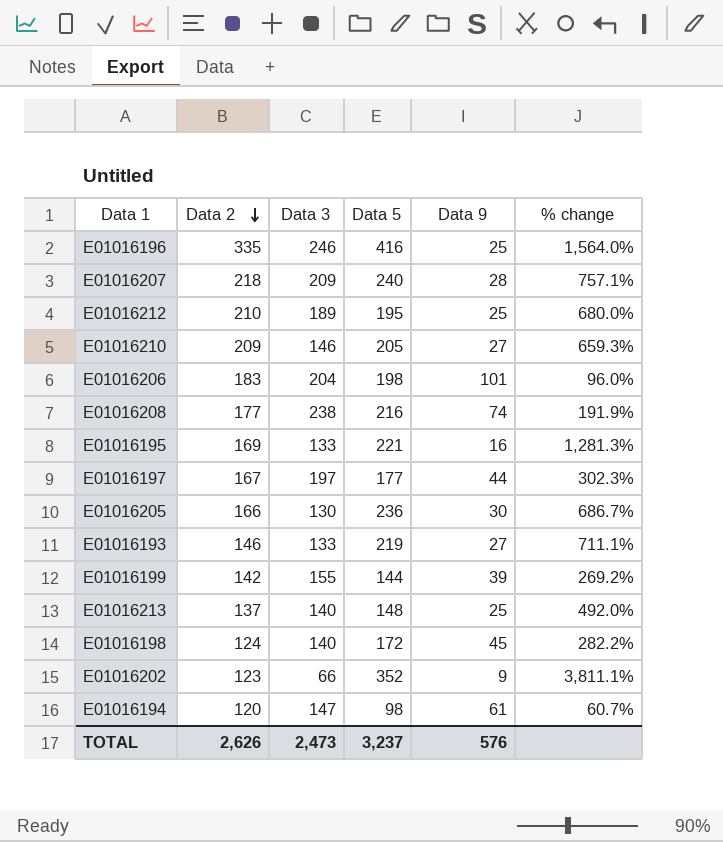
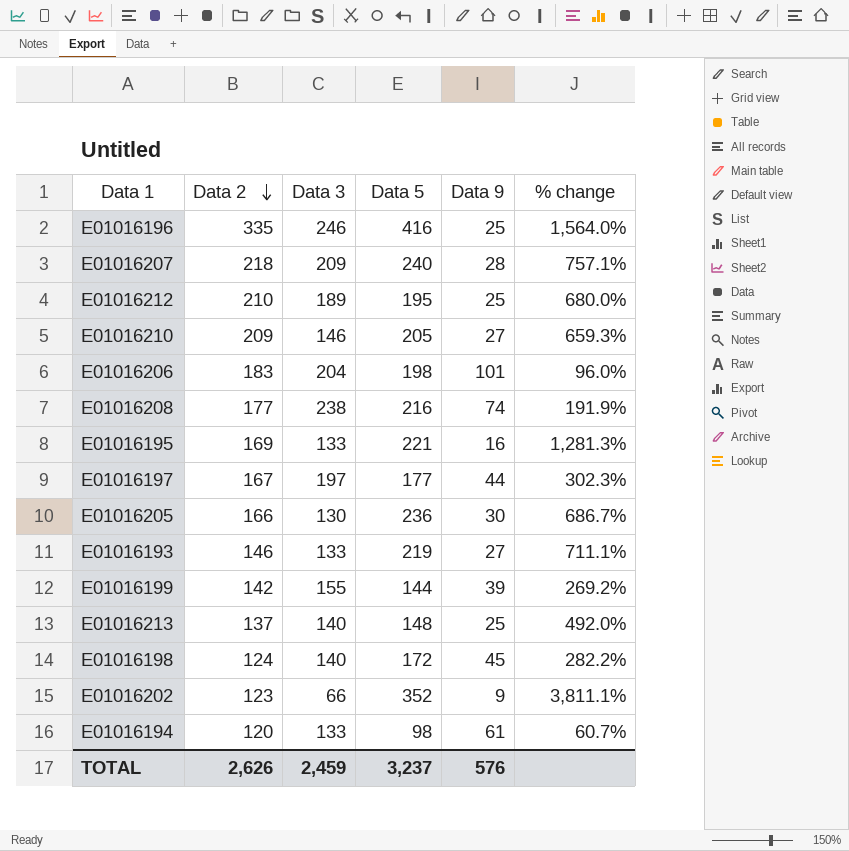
E01016194 | Data 3: 147 -> 133
TOTAL | Data 3: 2,473 -> 2,459

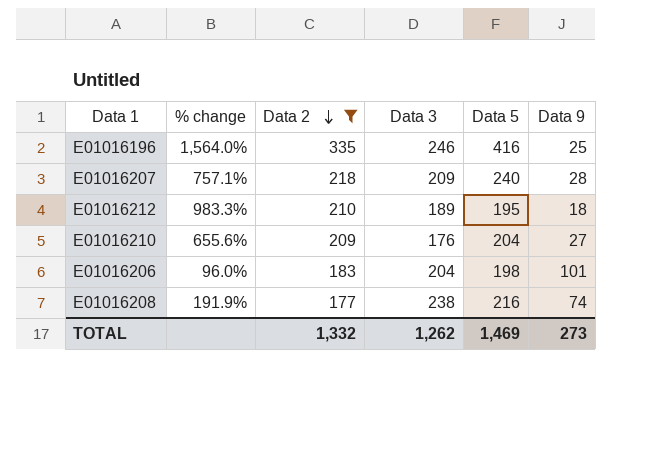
filter: none -> Data 2 >= 177
column % change | position: 6 -> 2
E01016212 | % change: 680.0% -> 983.3%
E01016212 | Data 9: 25 -> 18
E01016210 | % change: 659.3% -> 655.6%
E01016210 | Data 3: 146 -> 176
E01016210 | Data 5: 205 -> 204
TOTAL | Data 2: 2,626 -> 1,332
TOTAL | Data 3: 2,459 -> 1,262
TOTAL | Data 5: 3,237 -> 1,469
TOTAL | Data 9: 576 -> 273

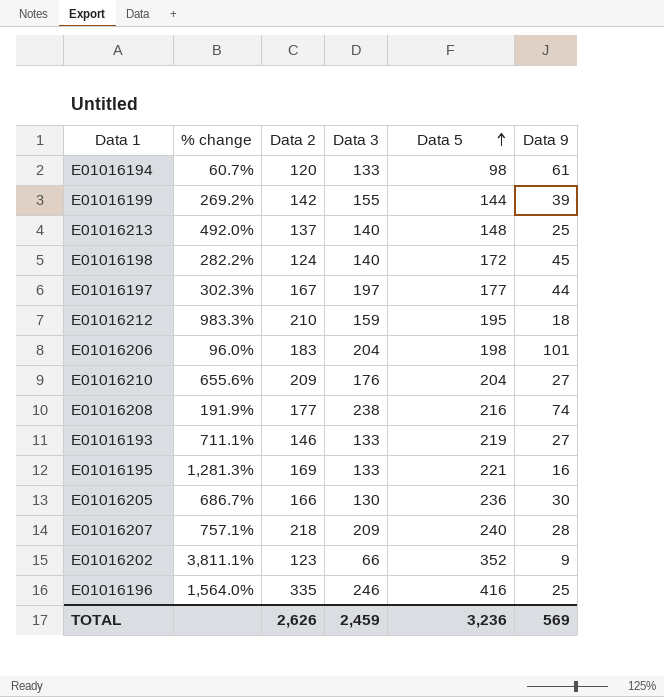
filter: Data 2 >= 177 -> none
row order: Data 2 descending -> Data 5 ascending
E01016212 | Data 3: 189 -> 159
TOTAL | Data 2: 1,332 -> 2,626
TOTAL | Data 3: 1,262 -> 2,459
TOTAL | Data 5: 1,469 -> 3,236
TOTAL | Data 9: 273 -> 569

